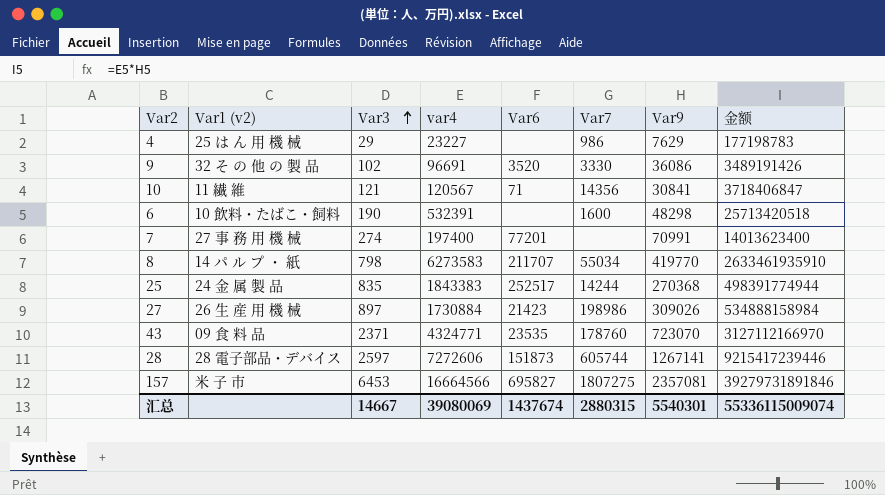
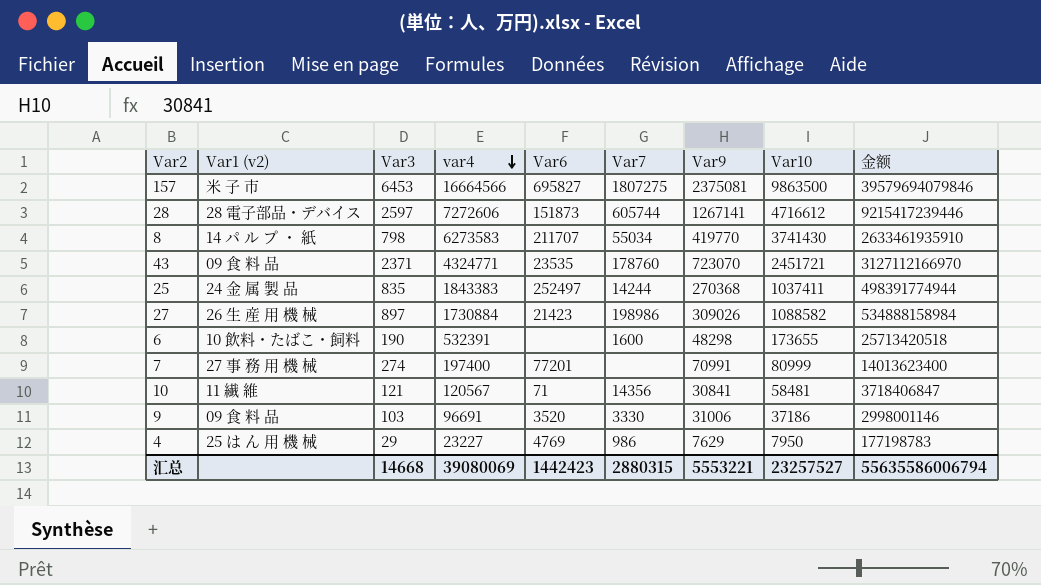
row order: Var3 ascending -> var4 descending
column Var10 | position: none -> 8
157 | Var9: 2357081 -> 2375081
157 | 金额: 39279731891846 -> 39579694079846
25 | Var6: 252517 -> 252497
9 | Var1 (v2): 32 そ の 他 の 製 品 -> 09 食 料 品
9 | Var3: 102 -> 103
9 | Var9: 36086 -> 31006
9 | 金额: 3489191426 -> 2998001146
4 | Var6: none -> 4769
汇总 | Var3: 14667 -> 14668
汇总 | Var6: 1437674 -> 1442423
汇总 | Var9: 5540301 -> 5553221
汇总 | 金额: 55336115009074 -> 55635586006794

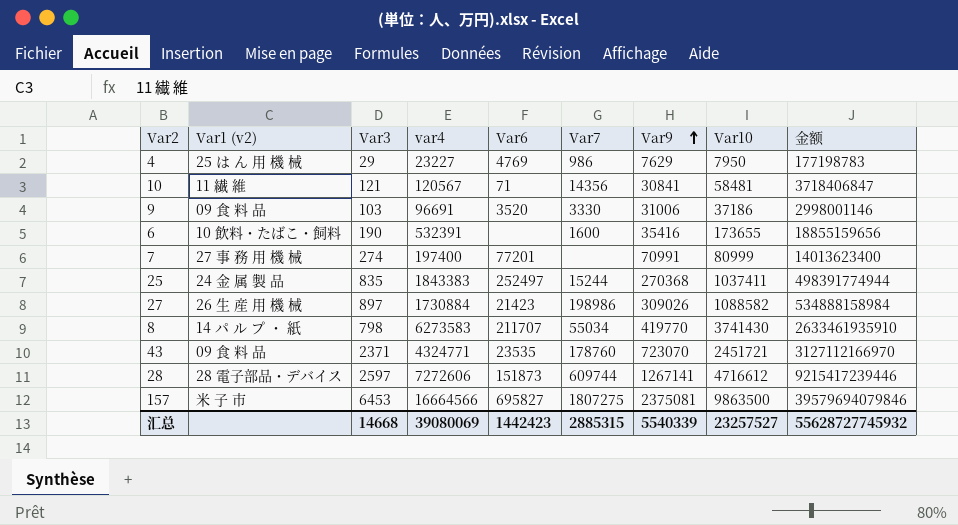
row order: var4 descending -> Var9 ascending
6 | Var9: 48298 -> 35416
6 | 金额: 25713420518 -> 18855159656
25 | Var7: 14244 -> 15244
28 | Var7: 605744 -> 609744
汇总 | Var7: 2880315 -> 2885315
汇总 | Var9: 5553221 -> 5540339
汇总 | 金额: 55635586006794 -> 55628727745932

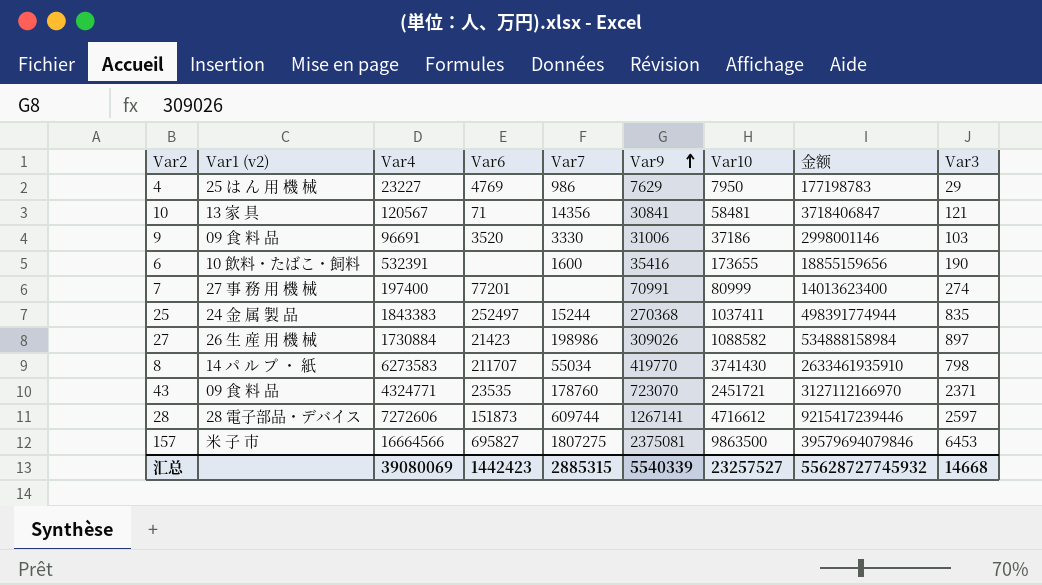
column name: var4 -> Var4
column Var3 | position: 3 -> 9
10 | Var1 (v2): 11 繊 維 -> 13 家 具

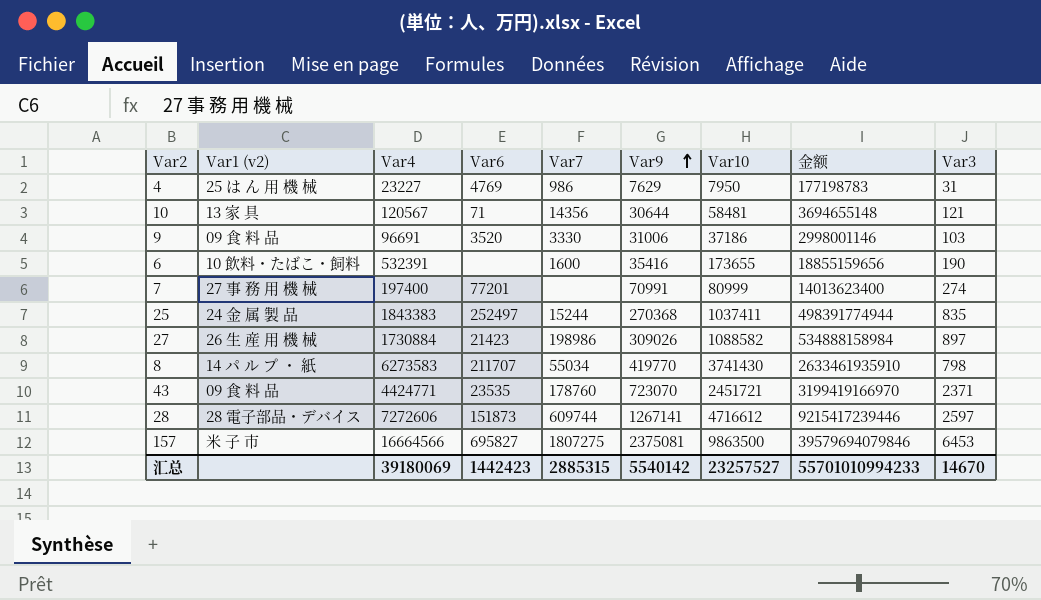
4 | Var3: 29 -> 31
10 | Var9: 30841 -> 30644
10 | 金额: 3718406847 -> 3694655148
43 | Var4: 4324771 -> 4424771
43 | 金额: 3127112166970 -> 3199419166970
汇总 | Var4: 39080069 -> 39180069
汇总 | Var9: 5540339 -> 5540142
汇总 | 金额: 55628727745932 -> 55701010994233
汇总 | Var3: 14668 -> 14670

